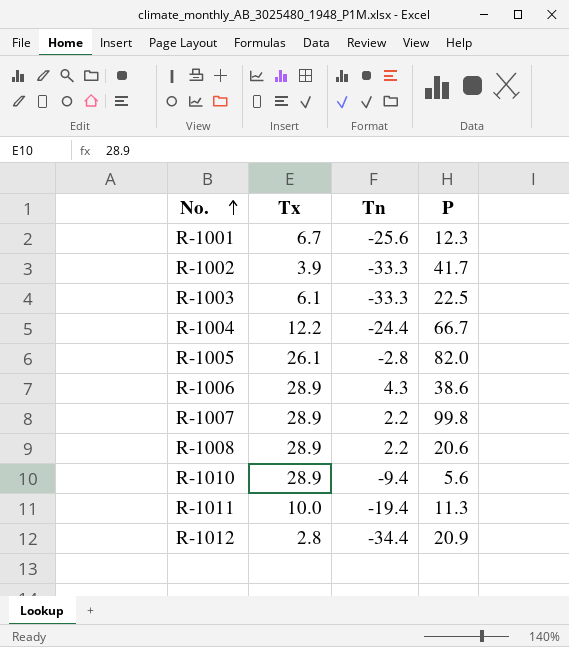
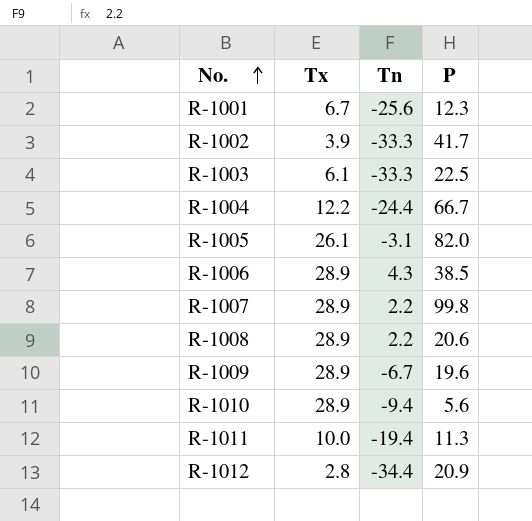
R-1005 | Tn: -2.8 -> -3.1
R-1006 | P: 38.6 -> 38.5
row R-1009: none -> 28.9 | -6.7 | 19.6

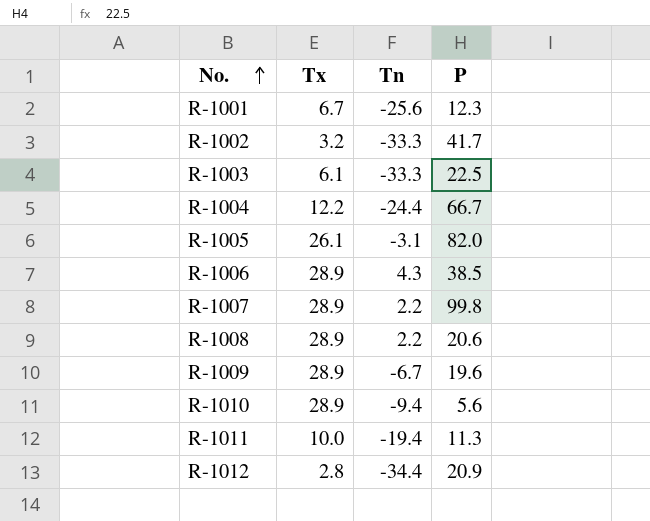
R-1002 | Tx: 3.9 -> 3.2

